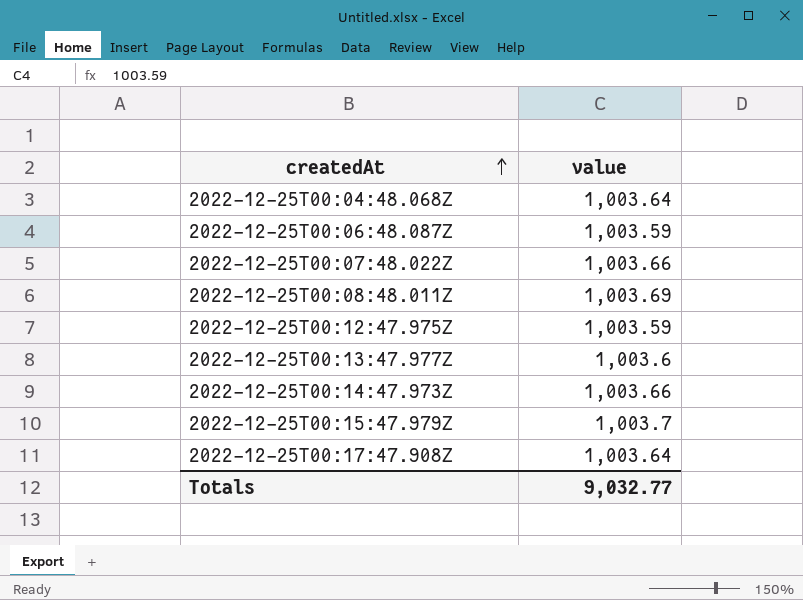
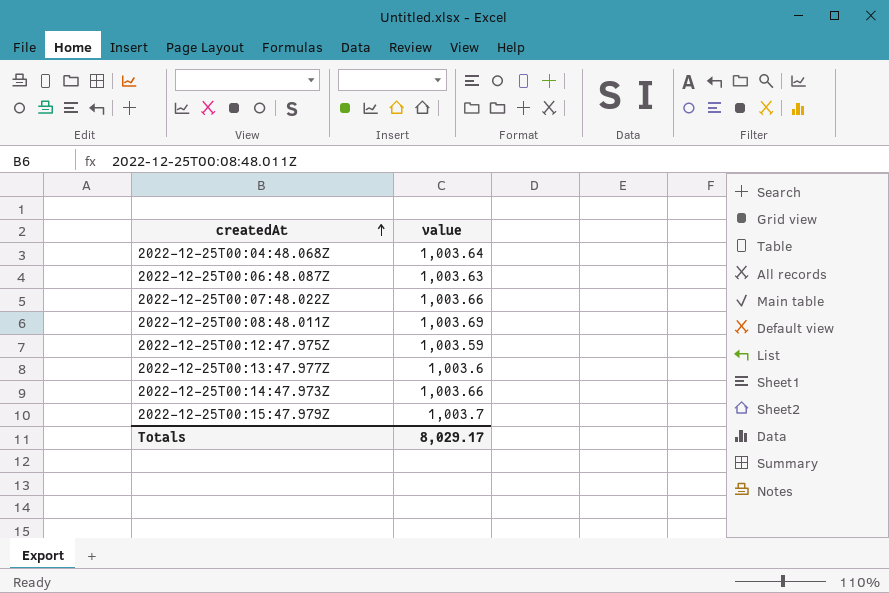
row 2022-12-25T00:17:47.908Z: 1,003.64 -> none
2022-12-25T00:06:48.087Z | value: 1,003.59 -> 1,003.63
Totals | value: 9,032.77 -> 8,029.17

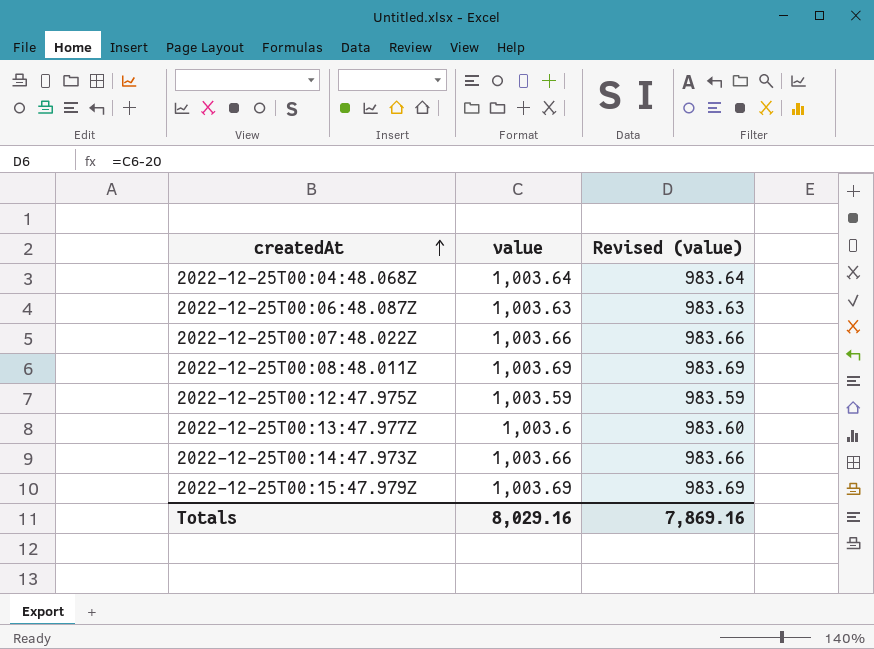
column Revised (value) | formula: none -> [value] - 20
2022-12-25T00:15:47.979Z | value: 1,003.7 -> 1,003.69
Totals | value: 8,029.17 -> 8,029.16

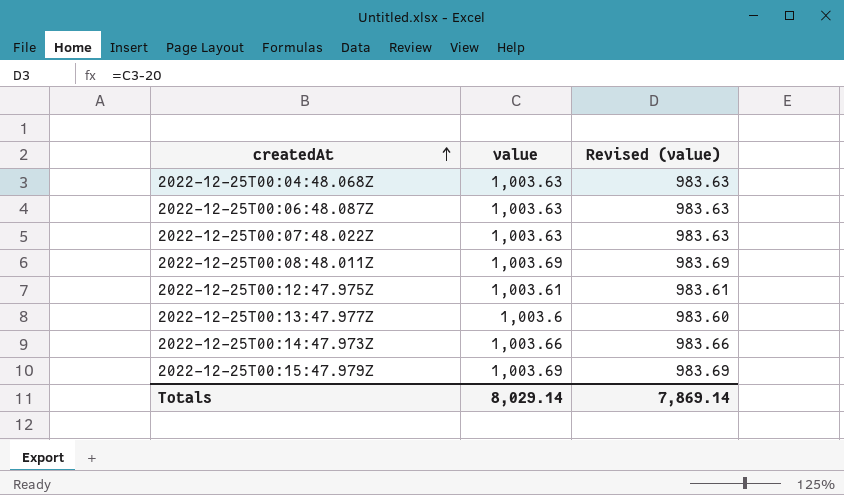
2022-12-25T00:04:48.068Z | value: 1,003.64 -> 1,003.63
2022-12-25T00:04:48.068Z | Revised (value): 983.64 -> 983.63
2022-12-25T00:07:48.022Z | value: 1,003.66 -> 1,003.63
2022-12-25T00:07:48.022Z | Revised (value): 983.66 -> 983.63
2022-12-25T00:12:47.975Z | value: 1,003.59 -> 1,003.61
2022-12-25T00:12:47.975Z | Revised (value): 983.59 -> 983.61
Totals | value: 8,029.16 -> 8,029.14
Totals | Revised (value): 7,869.16 -> 7,869.14

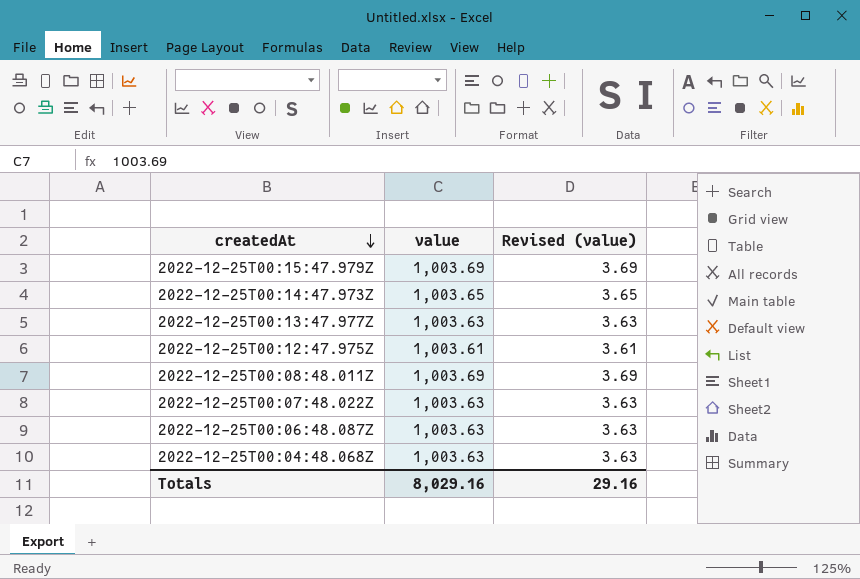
row order: createdAt ascending -> createdAt descending
column Revised (value) | formula: [value] - 20 -> [value] - 1000
2022-12-25T00:14:47.973Z | value: 1,003.66 -> 1,003.65
2022-12-25T00:13:47.977Z | value: 1,003.6 -> 1,003.63
Totals | value: 8,029.14 -> 8,029.16
Totals | Revised (value): 7,869.14 -> 29.16

